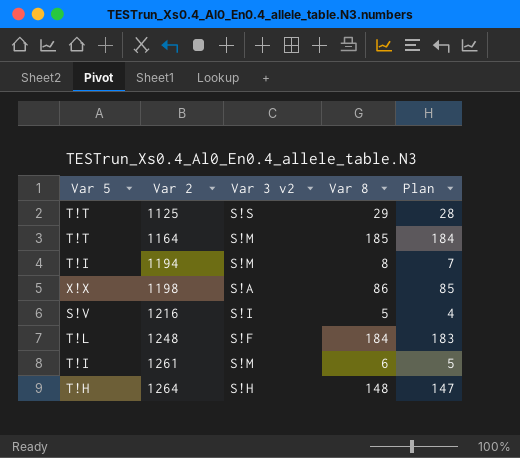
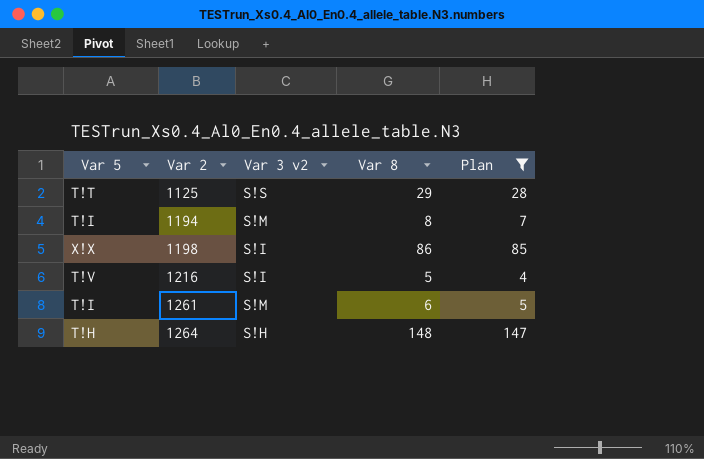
filter: none -> Plan <= 147
1198 | Var 3 v2: S!A -> S!I
1216 | Var 5: S!V -> T!V

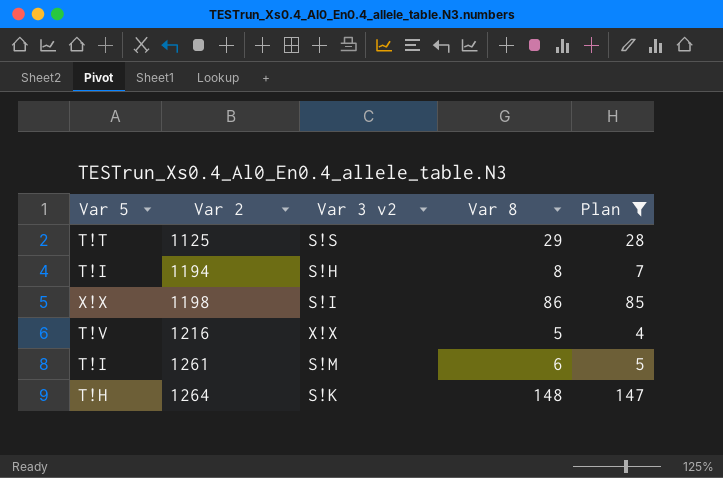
1194 | Var 3 v2: S!M -> S!H
1216 | Var 3 v2: S!I -> X!X
1264 | Var 3 v2: S!H -> S!K

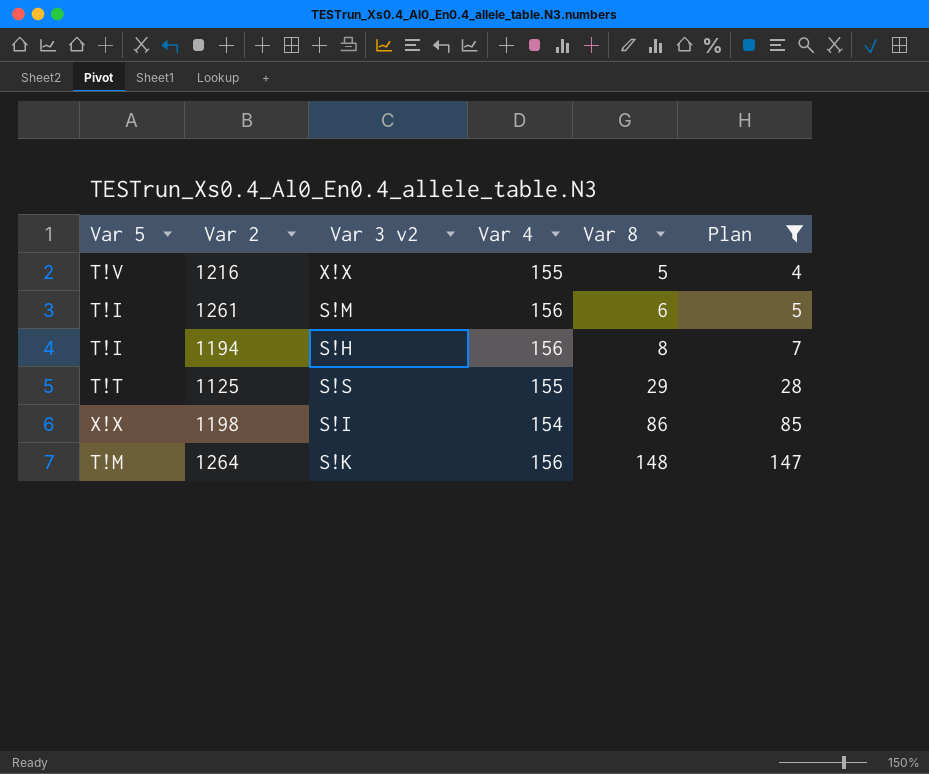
row order: Var 2 ascending -> Var 8 ascending
column Var 4 | position: none -> 4
1264 | Var 5: T!H -> T!M

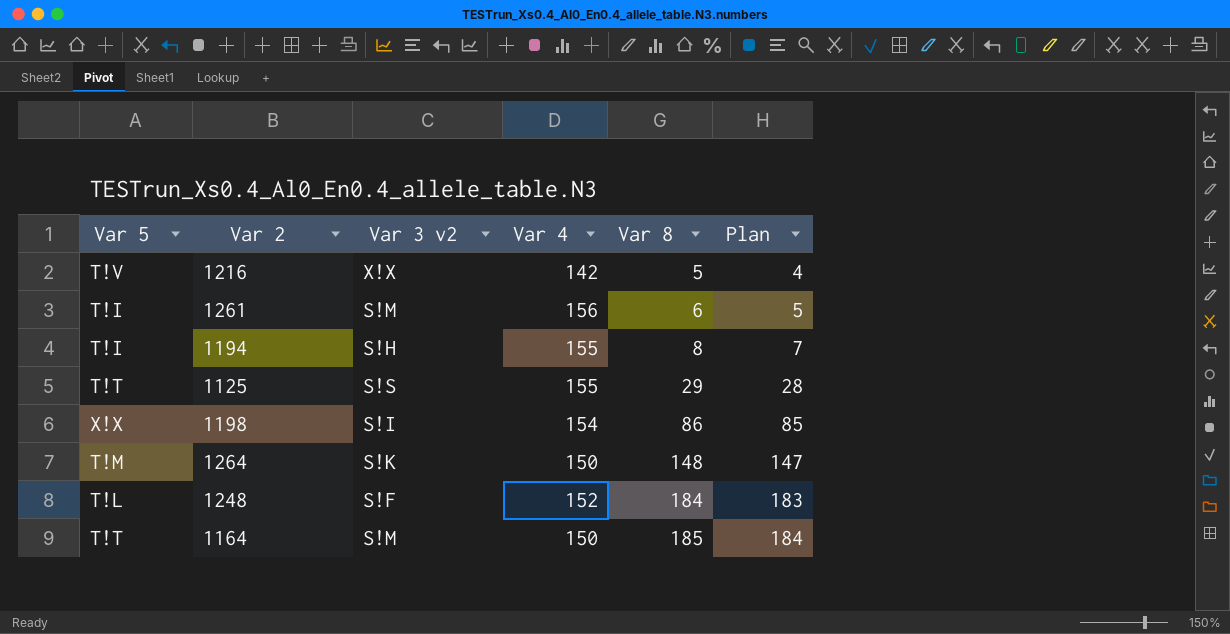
filter: Plan <= 147 -> none
1216 | Var 4: 155 -> 142
1194 | Var 4: 156 -> 155
1264 | Var 4: 156 -> 150

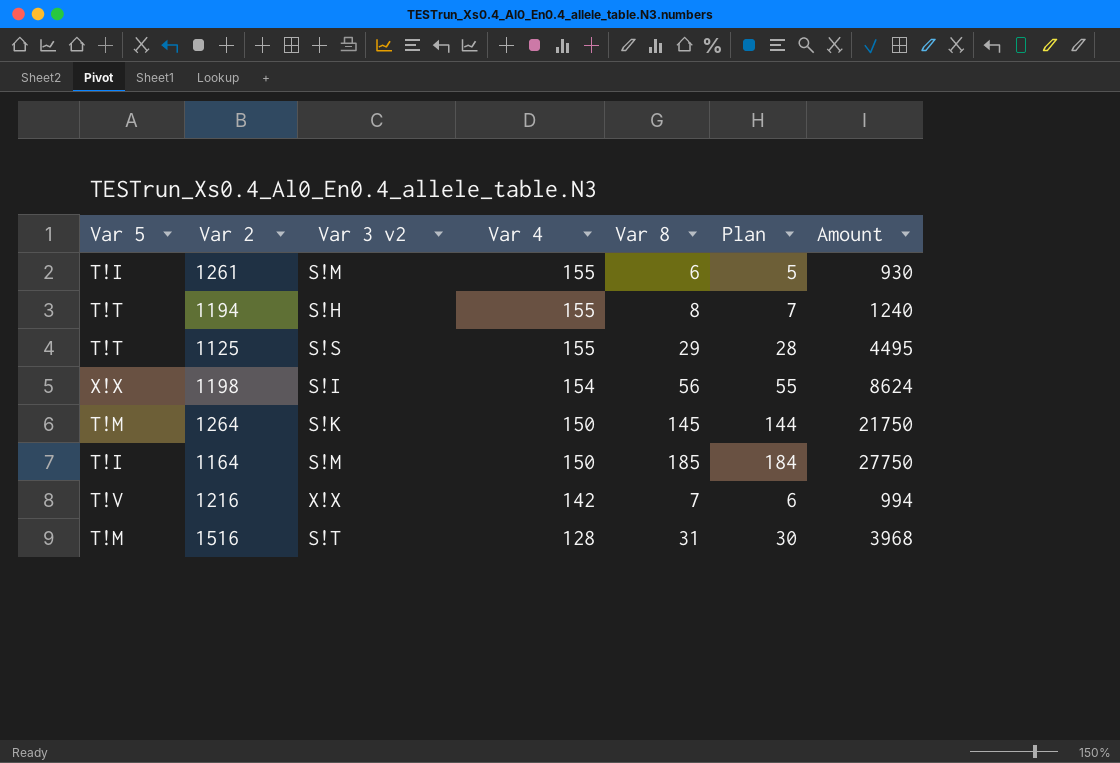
row order: Var 8 ascending -> Var 4 descending
column Amount | formula: none -> [Var 4] * [Var 8]
row 1248: T!L | S!F | 152 | 184 | 183 -> none
1261 | Var 4: 156 -> 155
1194 | Var 5: T!I -> T!T
1198 | Var 8: 86 -> 56
1198 | Plan: 85 -> 55
1264 | Var 8: 148 -> 145
1264 | Plan: 147 -> 144
1164 | Var 5: T!T -> T!I
1216 | Var 8: 5 -> 7
1216 | Plan: 4 -> 6
row 1516: none -> T!M | S!T | 128 | 31 | 30 | 3968

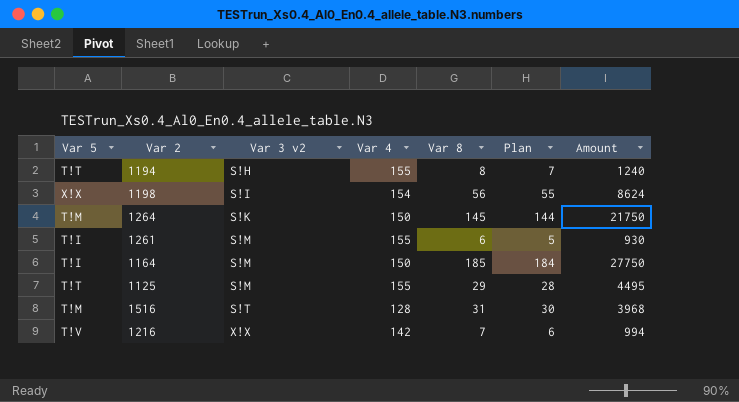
row order: Var 4 descending -> Var 3 v2 ascending
1125 | Var 3 v2: S!S -> S!M

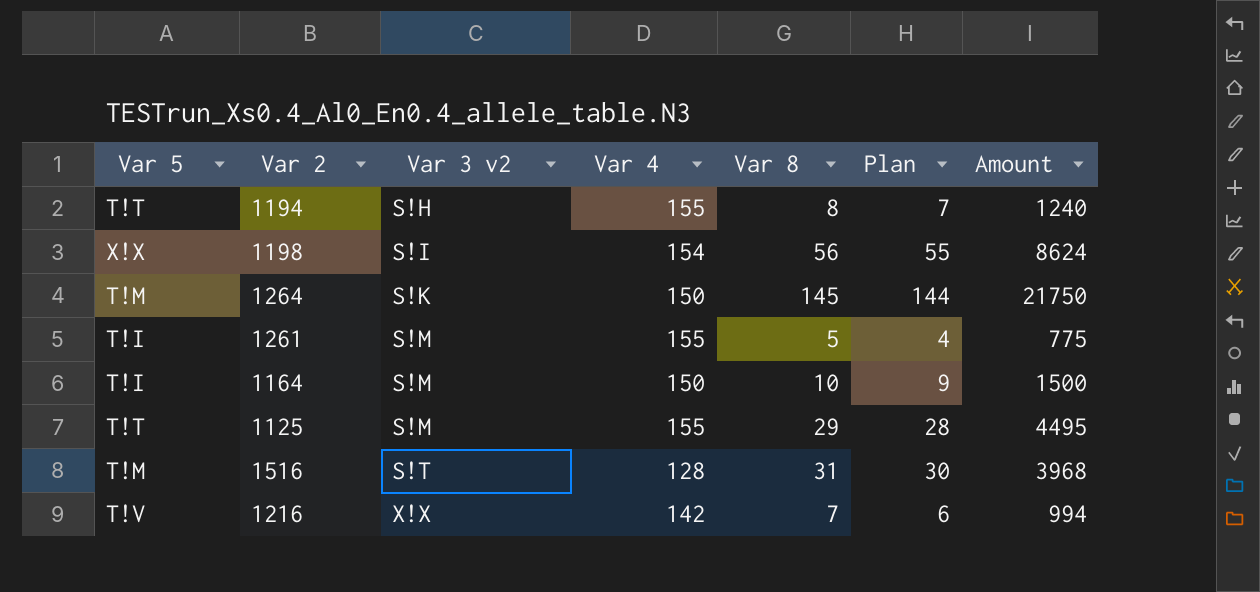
1261 | Var 8: 6 -> 5
1261 | Plan: 5 -> 4
1261 | Amount: 930 -> 775
1164 | Var 8: 185 -> 10
1164 | Plan: 184 -> 9
1164 | Amount: 27750 -> 1500

